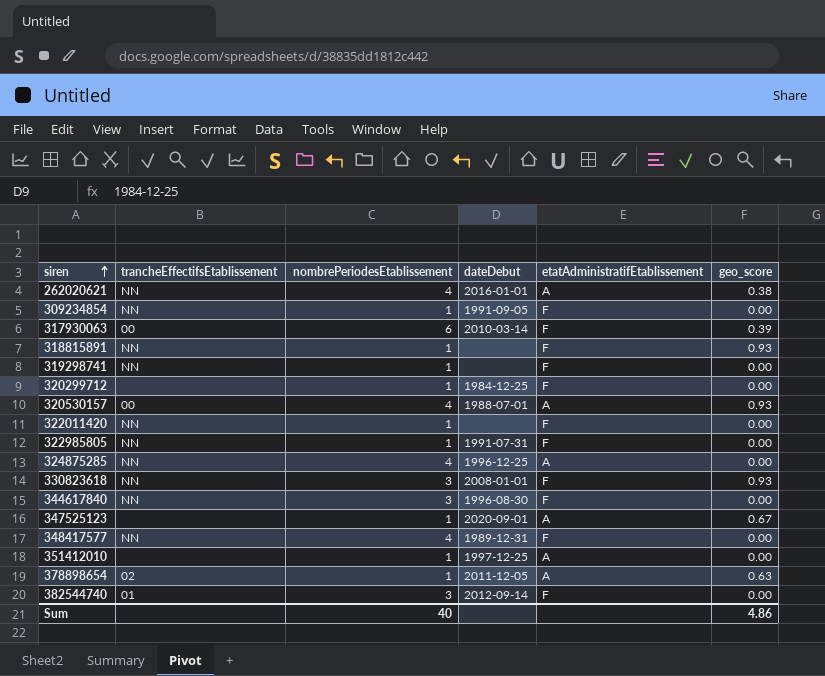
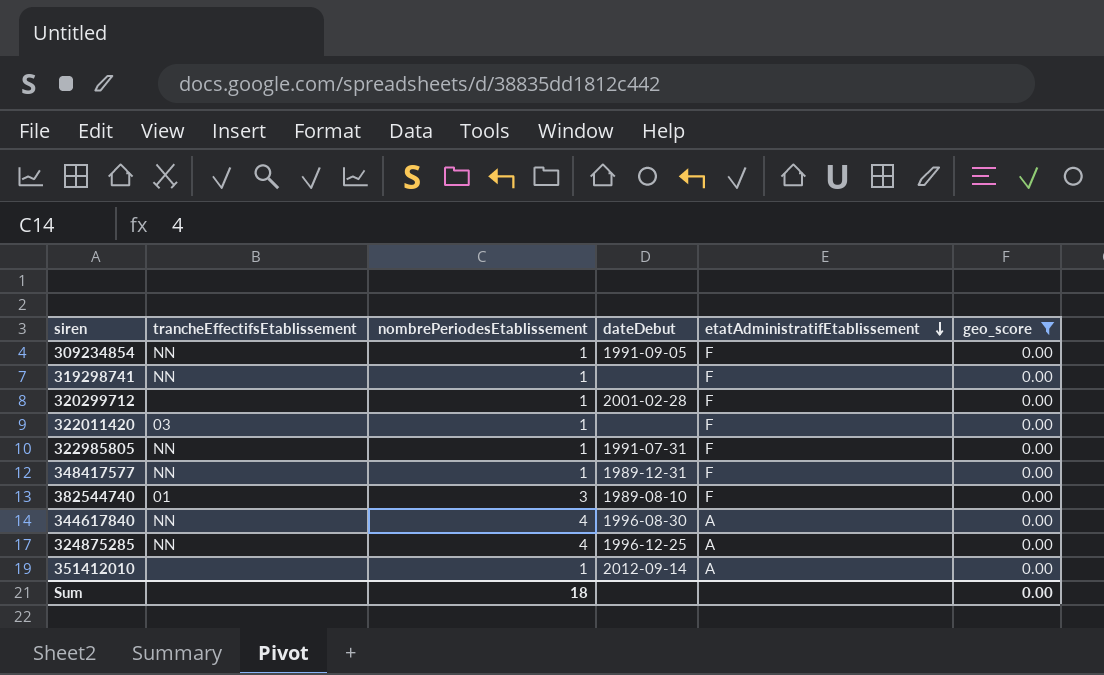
filter: none -> geo_score = 0.00
row order: siren ascending -> etatAdministratifEtablissement descending
320299712 | dateDebut: 1984-12-25 -> 2001-02-28
322011420 | trancheEffectifsEtablissement: NN -> 03
348417577 | nombrePeriodesEtablissement: 4 -> 1
382544740 | dateDebut: 2012-09-14 -> 1989-08-10
344617840 | nombrePeriodesEtablissement: 3 -> 4
344617840 | etatAdministratifEtablissement: F -> A
351412010 | dateDebut: 1997-12-25 -> 2012-09-14
Sum | nombrePeriodesEtablissement: 40 -> 18
Sum | geo_score: 4.86 -> 0.00

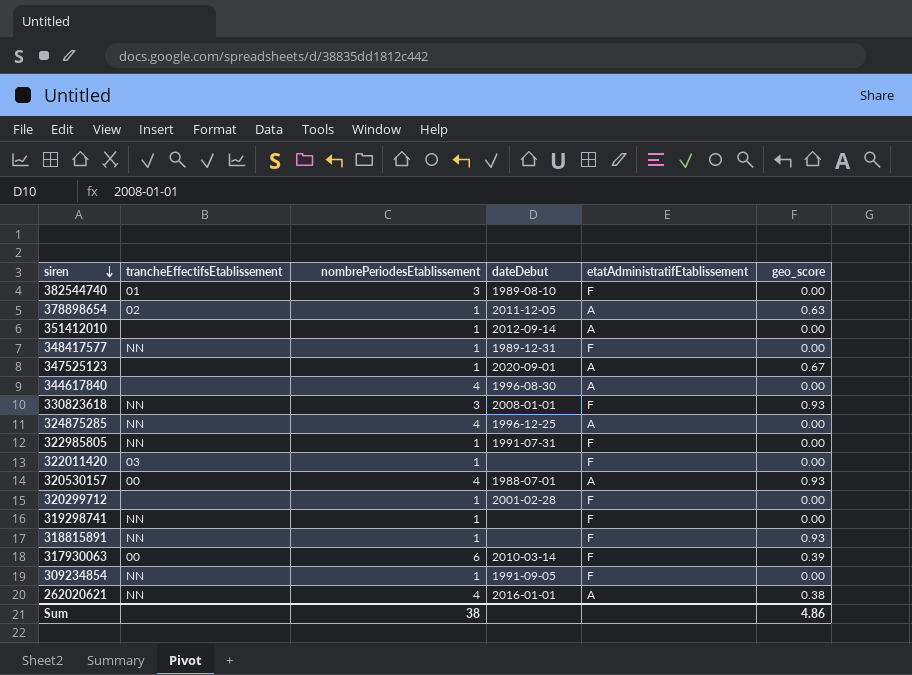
filter: geo_score = 0.00 -> none
row order: etatAdministratifEtablissement descending -> siren descending
344617840 | trancheEffectifsEtablissement: NN -> none
Sum | nombrePeriodesEtablissement: 18 -> 38
Sum | geo_score: 0.00 -> 4.86

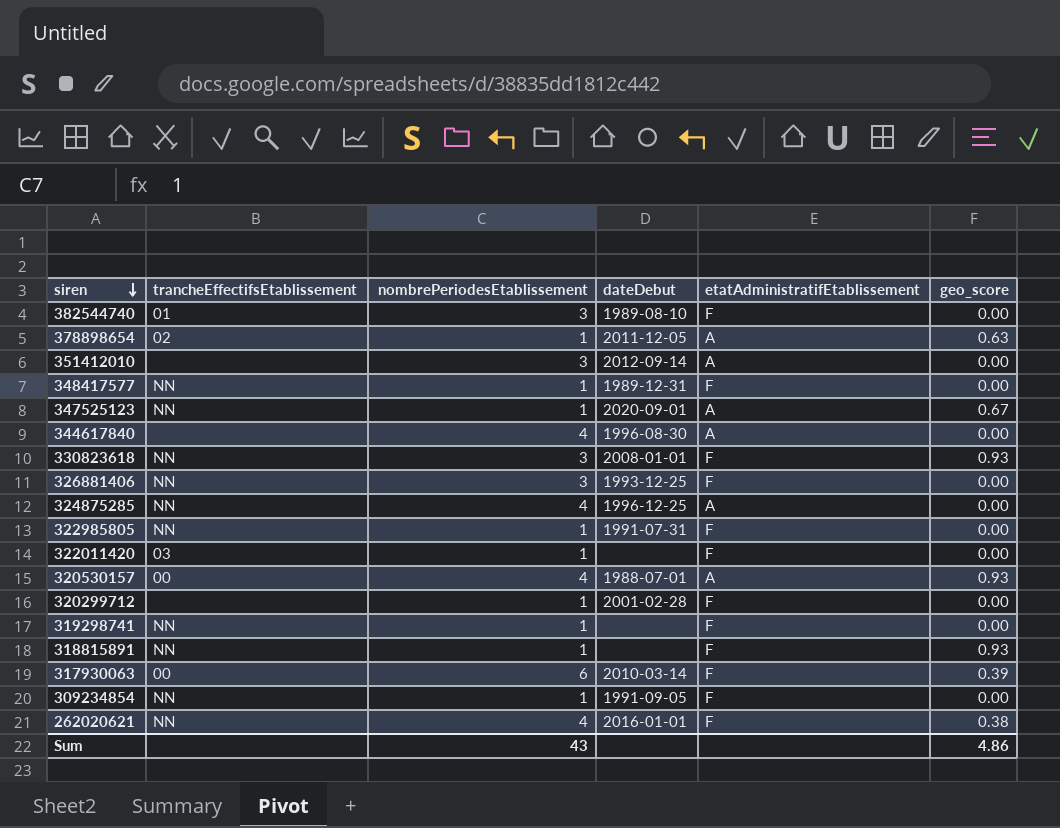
351412010 | nombrePeriodesEtablissement: 1 -> 3
347525123 | trancheEffectifsEtablissement: none -> NN
row 326881406: none -> NN | 3 | 1993-12-25 | F | 0.00
262020621 | etatAdministratifEtablissement: A -> F
Sum | nombrePeriodesEtablissement: 38 -> 43

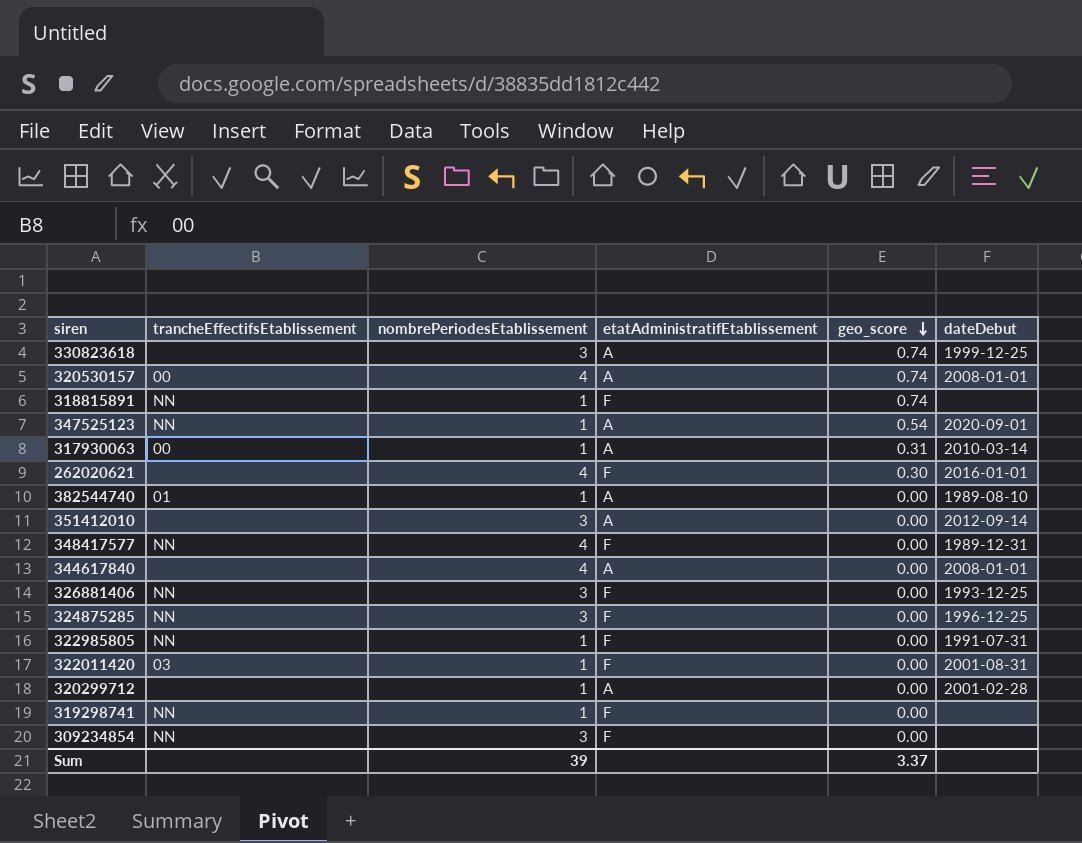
row order: siren descending -> geo_score descending
column dateDebut | position: 4 -> 6
row 378898654: 02 | 1 | 2011-12-05 | A | 0.63 -> none
330823618 | trancheEffectifsEtablissement: NN -> none
330823618 | etatAdministratifEtablissement: F -> A
330823618 | geo_score: 0.93 -> 0.74
330823618 | dateDebut: 2008-01-01 -> 1999-12-25
320530157 | geo_score: 0.93 -> 0.74
320530157 | dateDebut: 1988-07-01 -> 2008-01-01
318815891 | geo_score: 0.93 -> 0.74
347525123 | geo_score: 0.67 -> 0.54
317930063 | nombrePeriodesEtablissement: 6 -> 1
317930063 | etatAdministratifEtablissement: F -> A
317930063 | geo_score: 0.39 -> 0.31
262020621 | trancheEffectifsEtablissement: NN -> none
262020621 | geo_score: 0.38 -> 0.30
382544740 | nombrePeriodesEtablissement: 3 -> 1
382544740 | etatAdministratifEtablissement: F -> A
348417577 | nombrePeriodesEtablissement: 1 -> 4
344617840 | dateDebut: 1996-08-30 -> 2008-01-01
324875285 | nombrePeriodesEtablissement: 4 -> 3
324875285 | etatAdministratifEtablissement: A -> F
322011420 | dateDebut: none -> 2001-08-31
320299712 | etatAdministratifEtablissement: F -> A
309234854 | nombrePeriodesEtablissement: 1 -> 3
309234854 | dateDebut: 1991-09-05 -> none
Sum | nombrePeriodesEtablissement: 43 -> 39
Sum | geo_score: 4.86 -> 3.37

